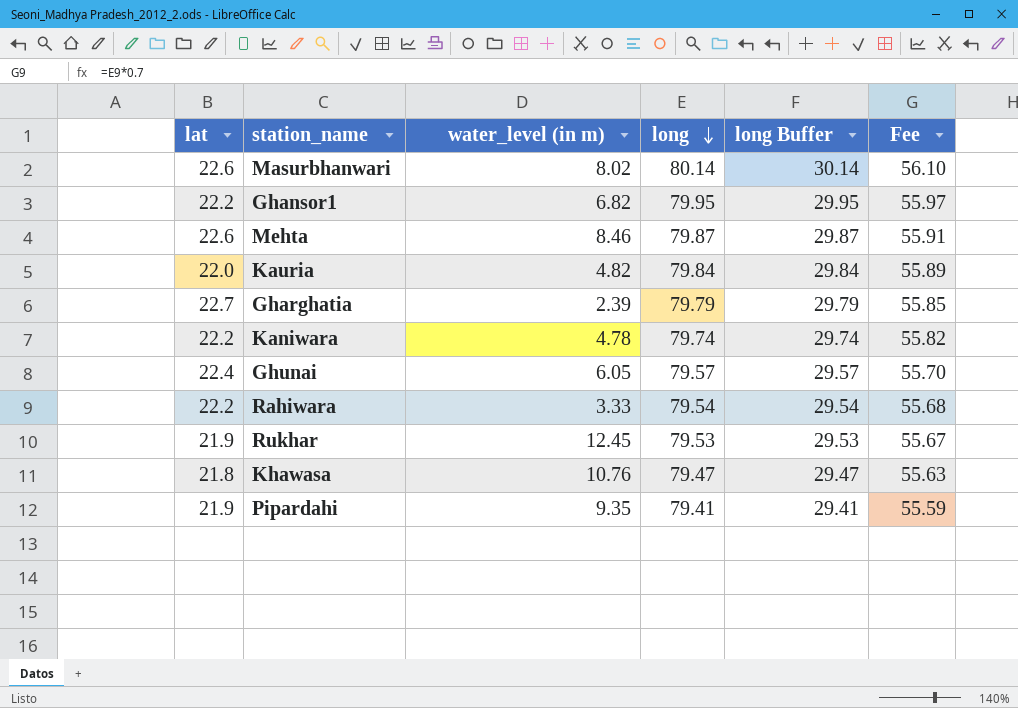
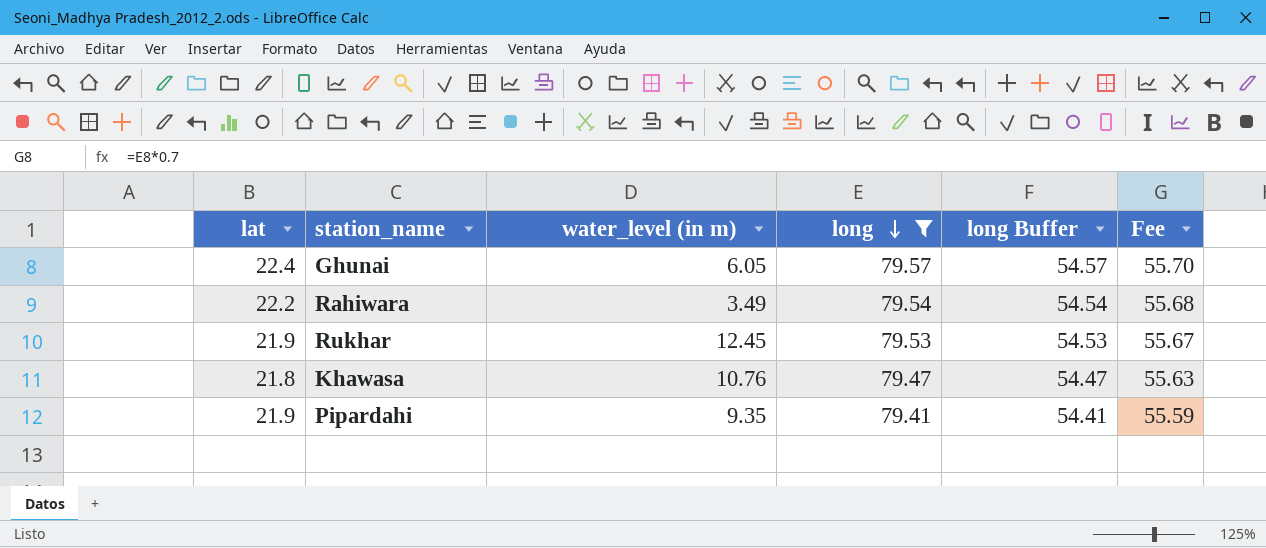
filter: none -> long <= 79.57
column long Buffer | formula: [long] - 50 -> [long] - 25
Rahiwara | water_level (in m): 3.33 -> 3.49

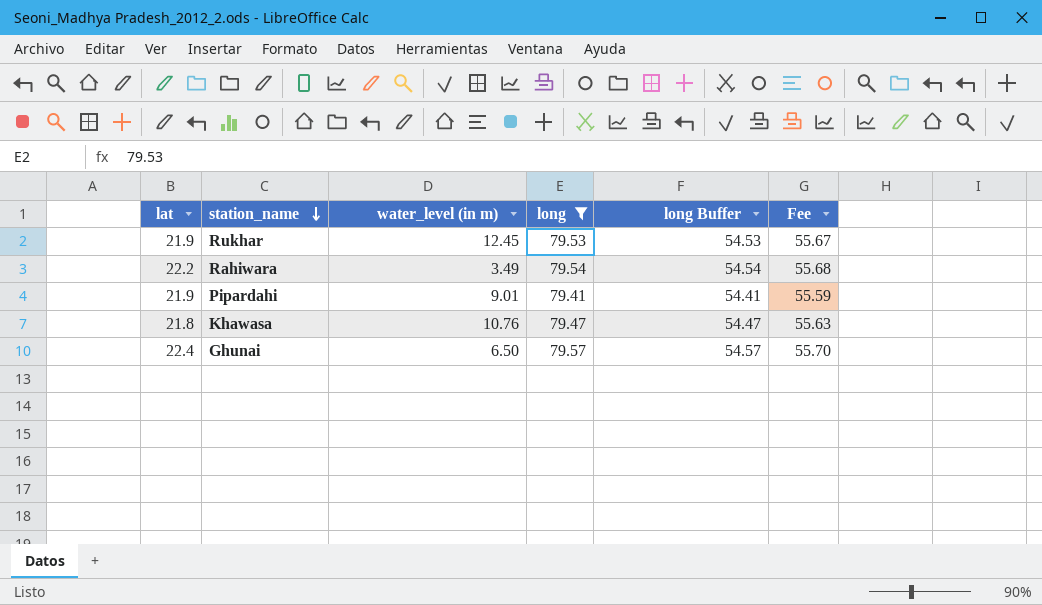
row order: long descending -> station_name descending
Pipardahi | water_level (in m): 9.35 -> 9.01
Ghunai | water_level (in m): 6.05 -> 6.50

